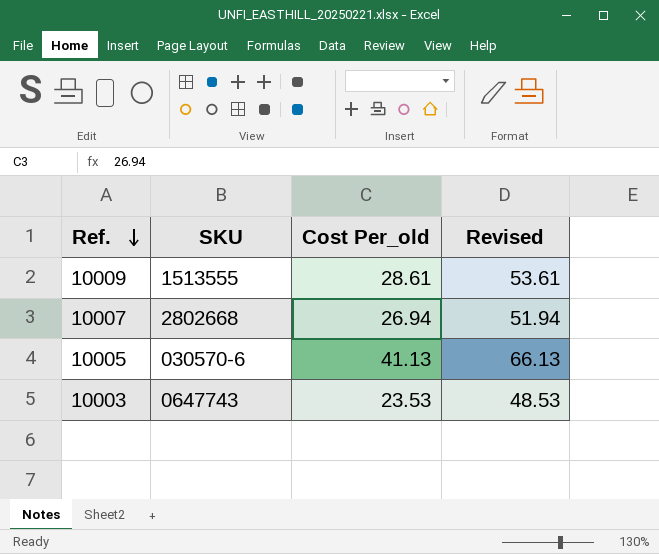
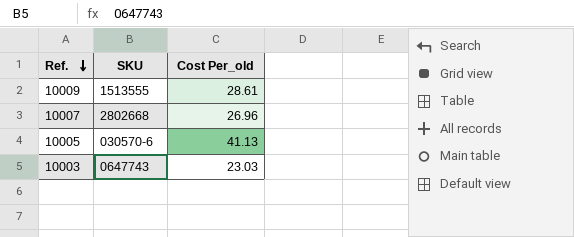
column Revised | formula: [Cost Per_old] + 25 -> none
10007 | Cost Per_old: 26.94 -> 26.96
10003 | Cost Per_old: 23.53 -> 23.03

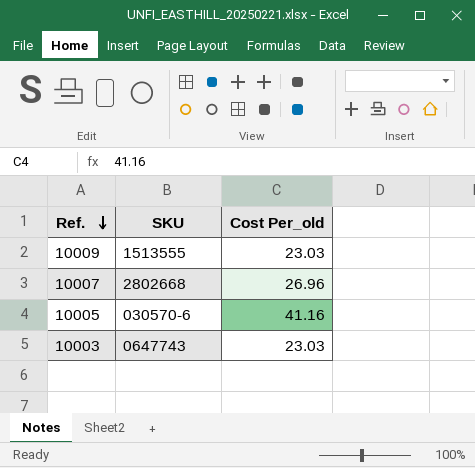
10009 | Cost Per_old: 28.61 -> 23.03
10005 | Cost Per_old: 41.13 -> 41.16

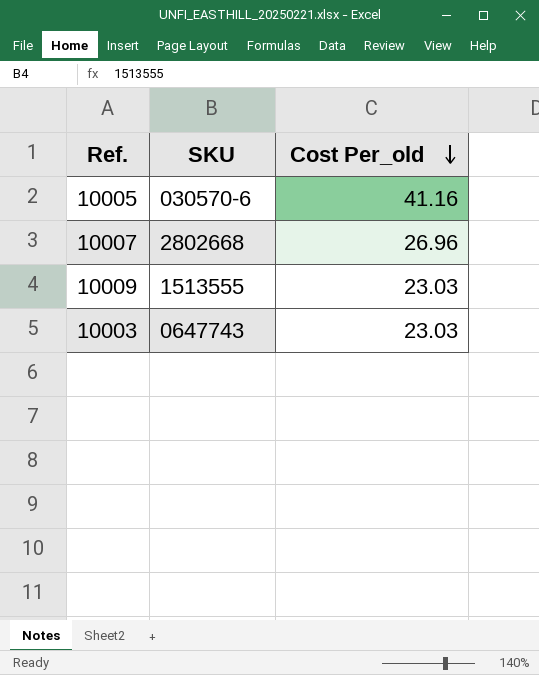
row order: Ref. descending -> Cost Per_old descending

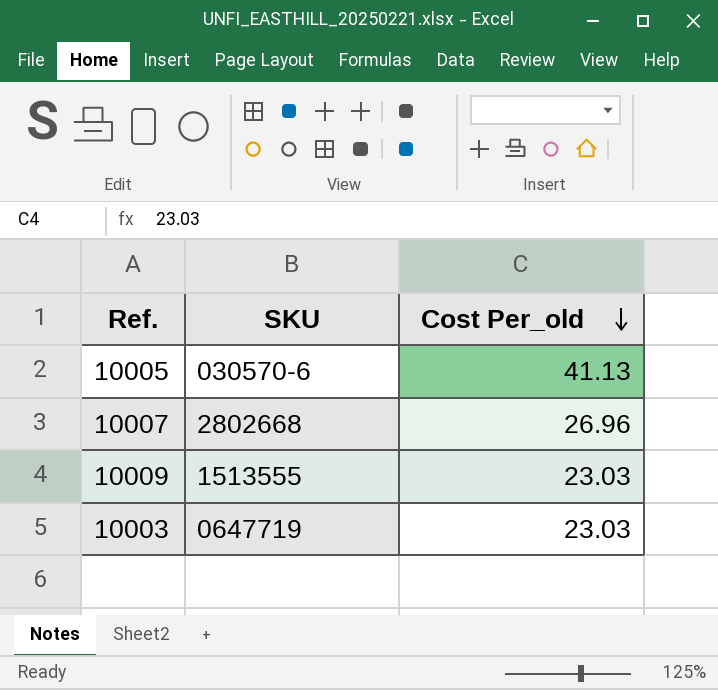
10005 | Cost Per_old: 41.16 -> 41.13
10003 | SKU: 0647743 -> 0647719

